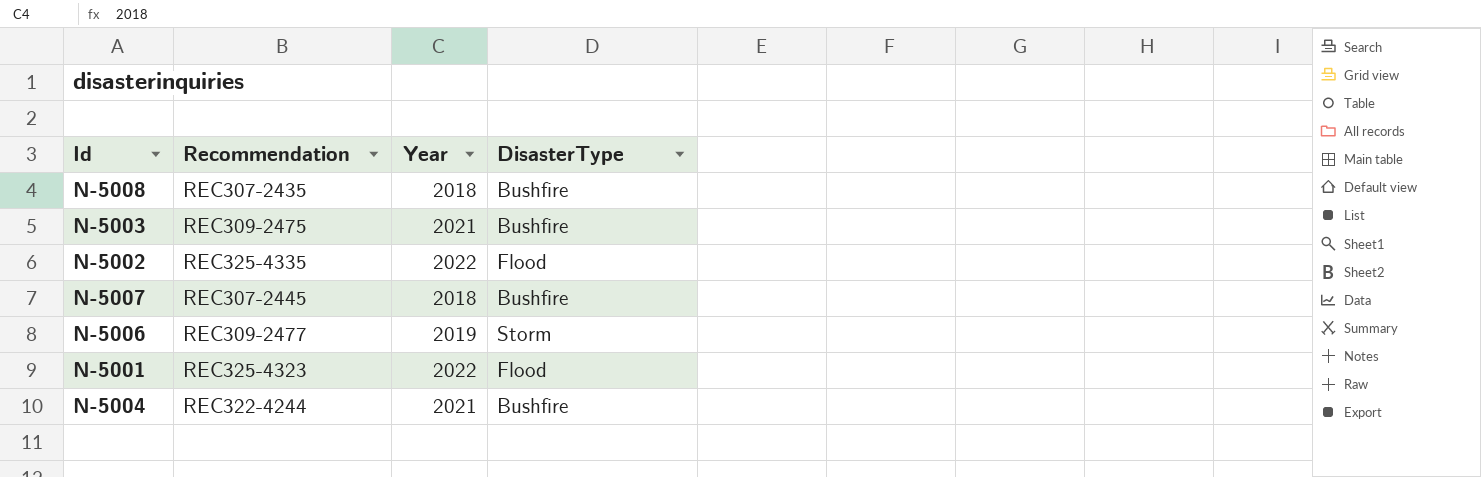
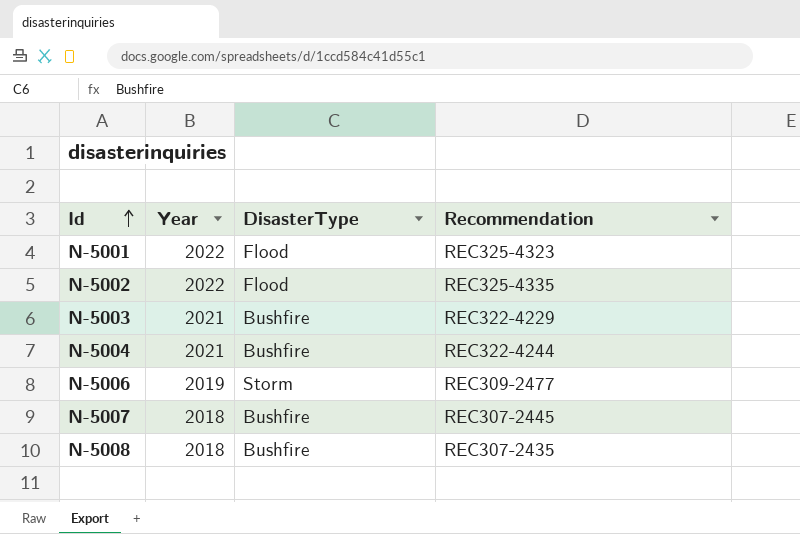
row order: none -> Id ascending
column Recommendation | position: 2 -> 4
N-5003 | Recommendation: REC309-2475 -> REC322-4229

